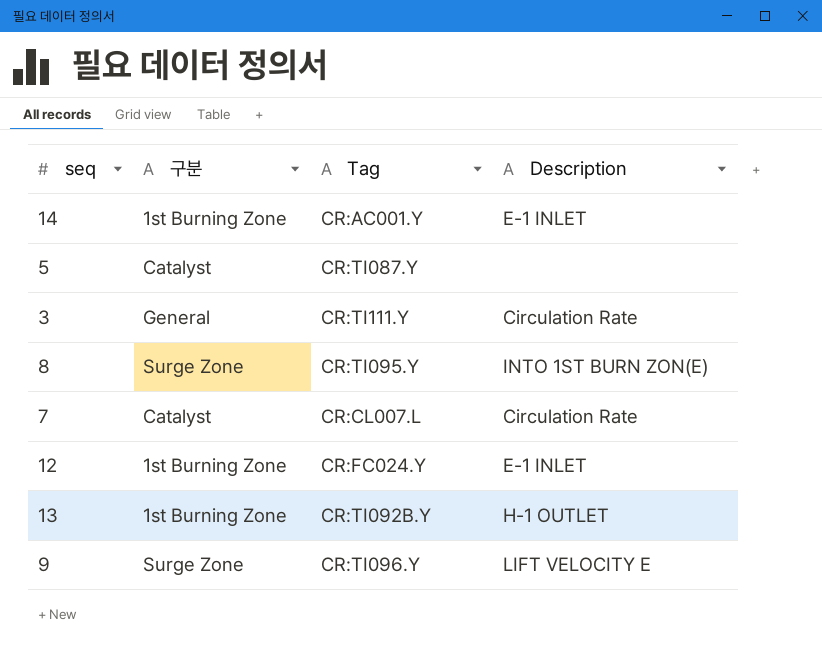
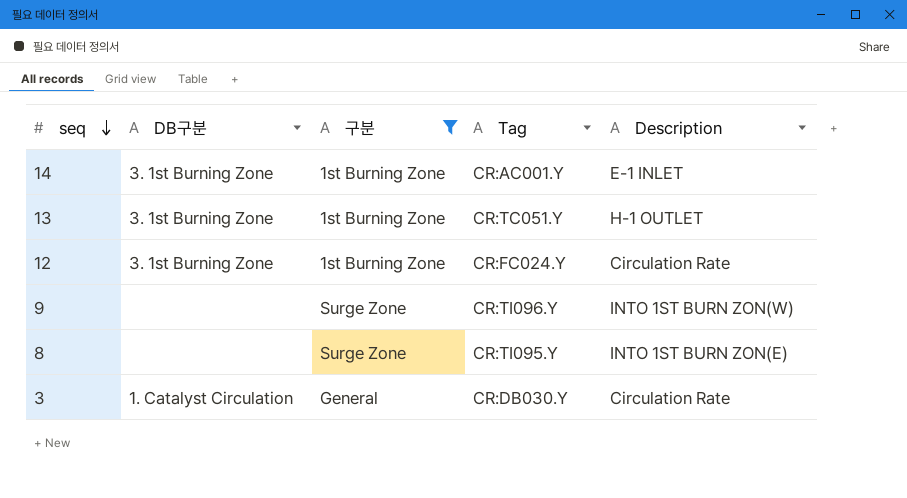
filter: none -> 구분 != Catalyst
row order: none -> seq descending
column DB구분 | position: none -> 2
13 | Tag: CR:TI092B.Y -> CR:TC051.Y
12 | Description: E-1 INLET -> Circulation Rate
9 | Description: LIFT VELOCITY E -> INTO 1ST BURN ZON(W)
3 | Tag: CR:TI111.Y -> CR:DB030.Y

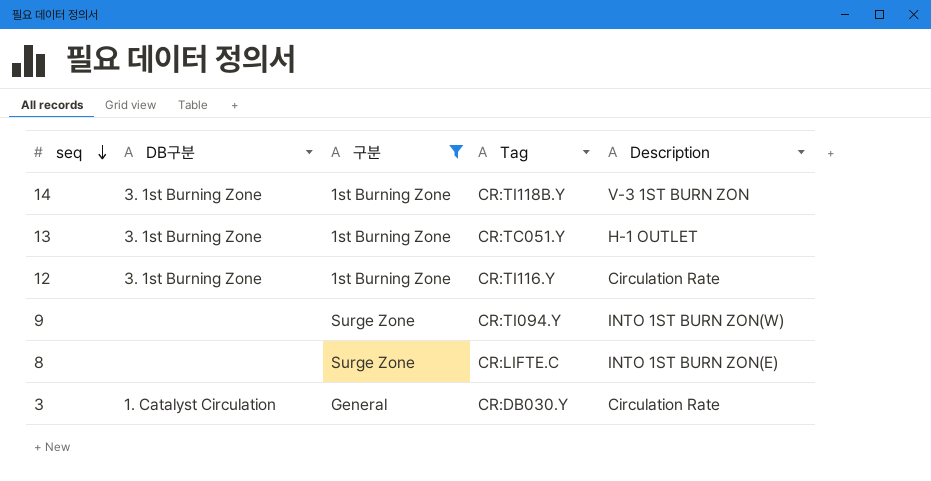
14 | Tag: CR:AC001.Y -> CR:TI118B.Y
14 | Description: E-1 INLET -> V-3 1ST BURN ZON
12 | Tag: CR:FC024.Y -> CR:TI116.Y
9 | Tag: CR:TI096.Y -> CR:TI094.Y
8 | Tag: CR:TI095.Y -> CR:LIFTE.C

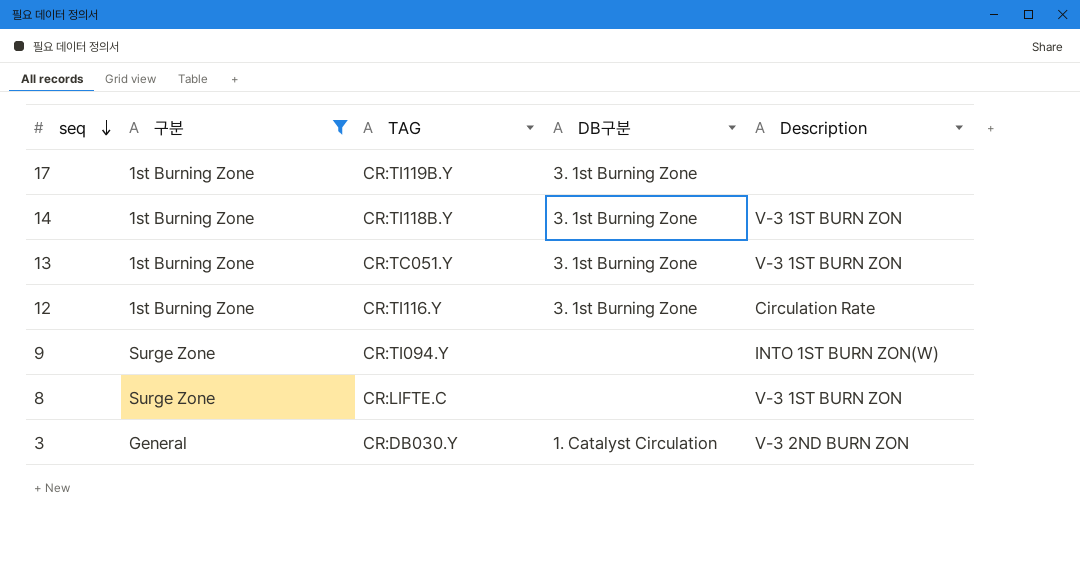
column name: Tag -> TAG
column DB구분 | position: 2 -> 4
row 17: none -> 1st Burning Zone | CR:TI119B.Y | 3. 1st Burning Zone | none
13 | Description: H-1 OUTLET -> V-3 1ST BURN ZON
8 | Description: INTO 1ST BURN ZON(E) -> V-3 1ST BURN ZON
3 | Description: Circulation Rate -> V-3 2ND BURN ZON

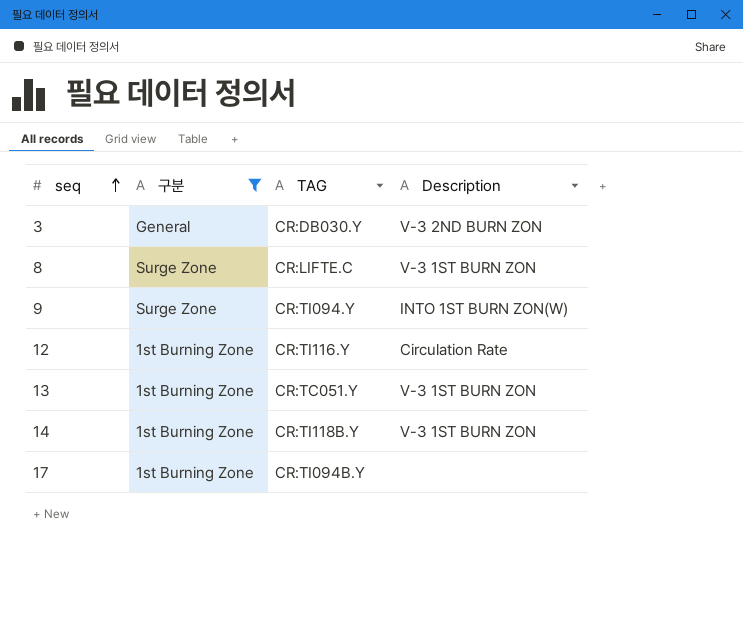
row order: seq descending -> seq ascending
column DB구분 | position: 4 -> none
17 | TAG: CR:TI119B.Y -> CR:TI094B.Y

